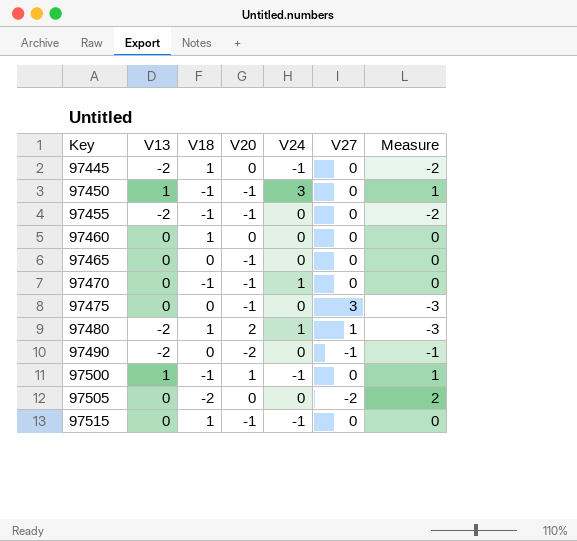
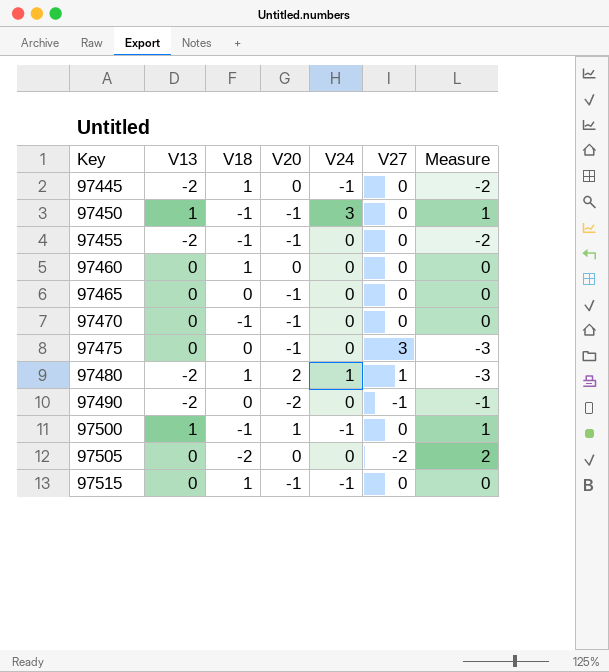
97470 | V24: 1 -> 0

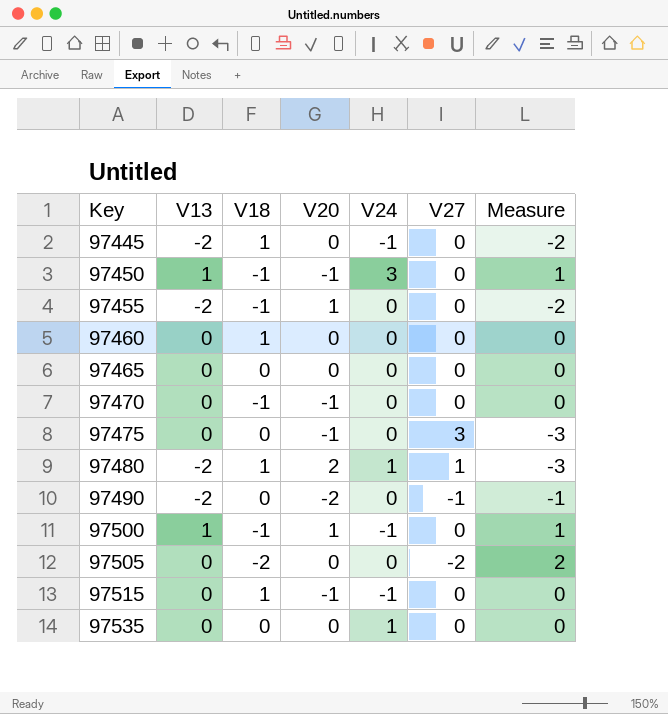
97455 | V20: -1 -> 1
97465 | V20: -1 -> 0
row 97535: none -> 0 | 0 | 0 | 1 | 0 | 0

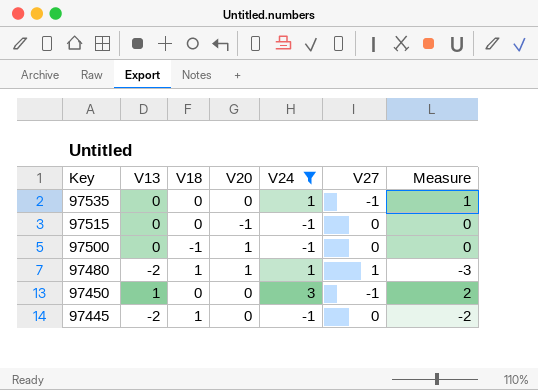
filter: none -> V24 != 0
row order: Key ascending -> Key descending
97535 | V27: 0 -> -1
97535 | Measure: 0 -> 1
97515 | V18: 1 -> 0
97500 | V13: 1 -> 0
97500 | Measure: 1 -> 0
97480 | V20: 2 -> 1
97450 | V18: -1 -> 0
97450 | V20: -1 -> 0
97450 | V27: 0 -> -1
97450 | Measure: 1 -> 2

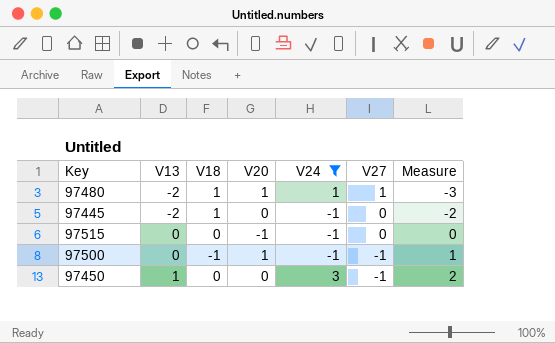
row order: Key descending -> V13 ascending
row 97535: 0 | 0 | 0 | 1 | -1 | 1 -> none
97500 | V27: 0 -> -1
97500 | Measure: 0 -> 1

